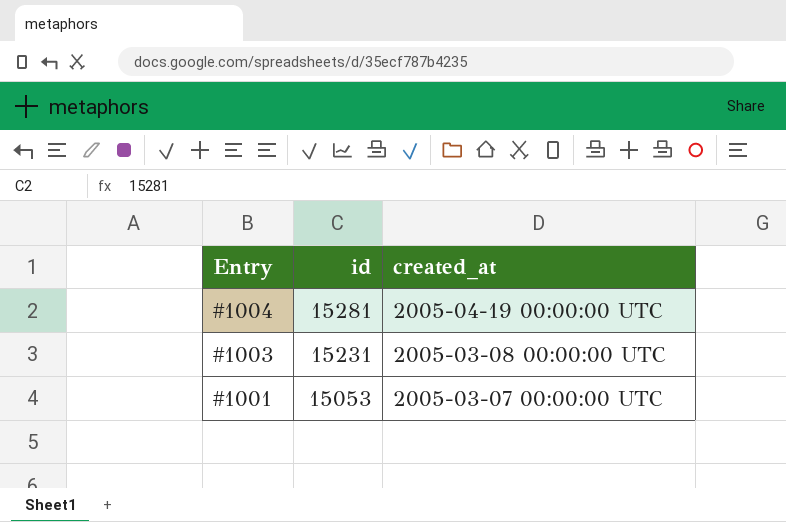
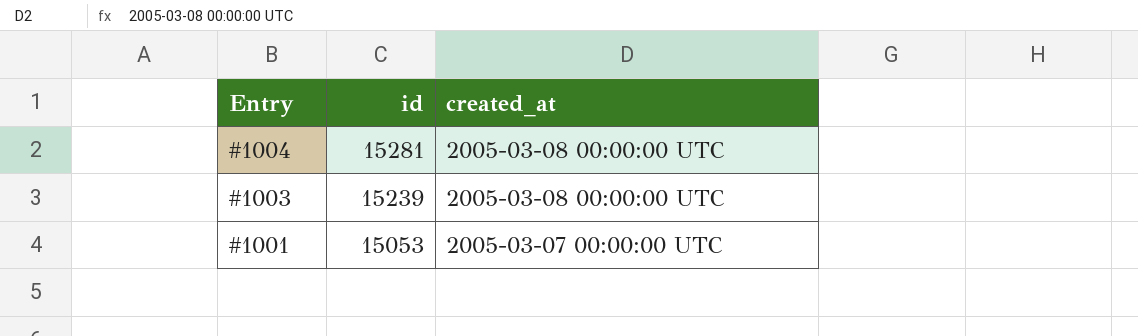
#1004 | created_at: 2005-04-19 00:00:00 UTC -> 2005-03-08 00:00:00 UTC
#1003 | id: 15231 -> 15239

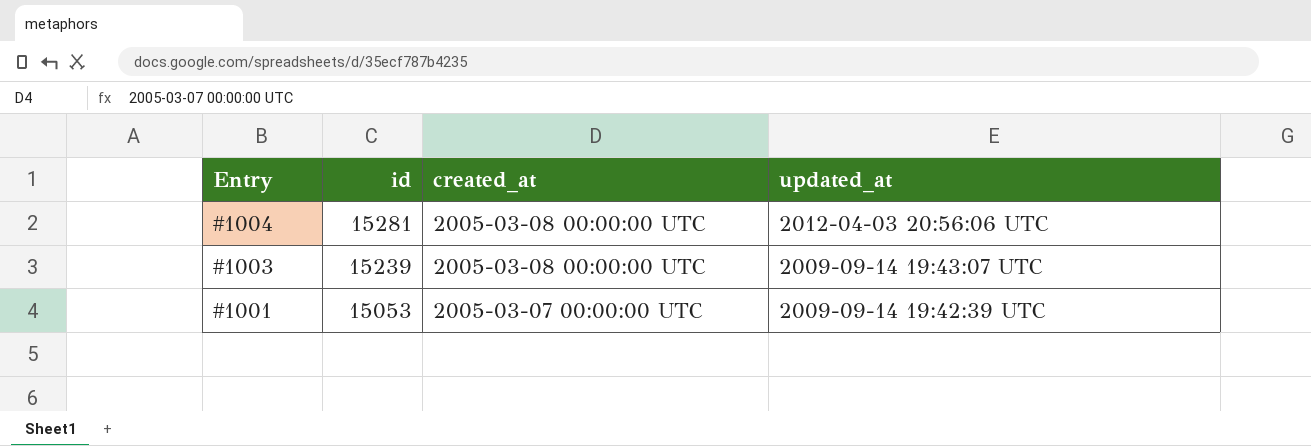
column updated_at | position: none -> 4

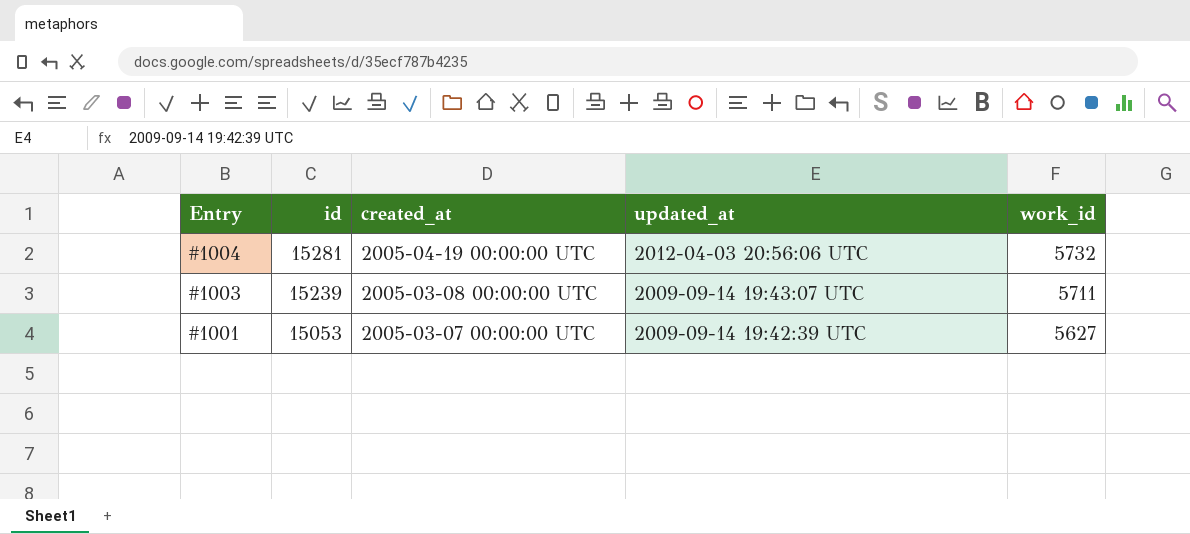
column work_id | position: none -> 5
#1004 | created_at: 2005-03-08 00:00:00 UTC -> 2005-04-19 00:00:00 UTC

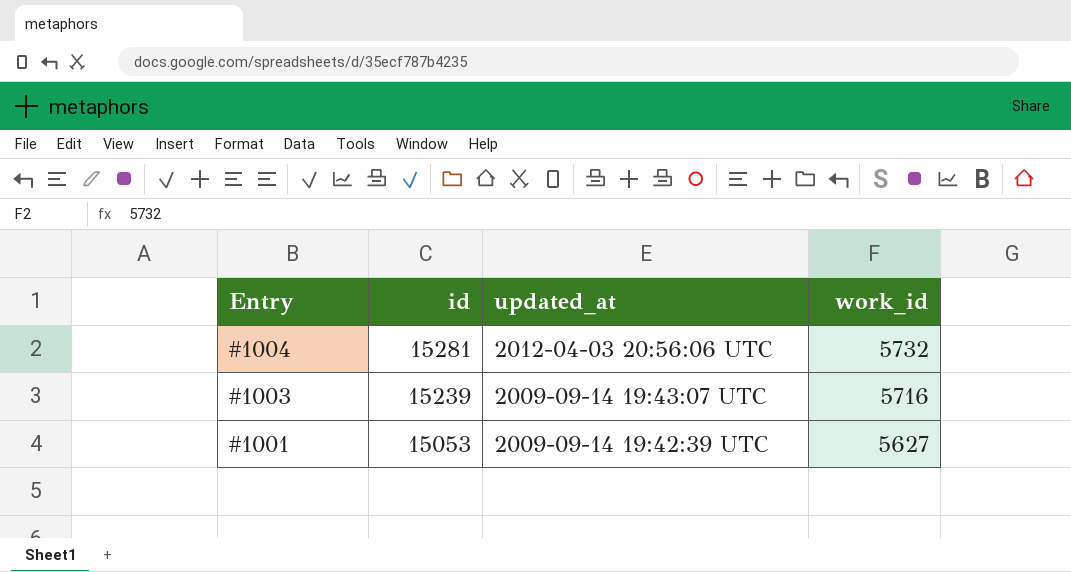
column created_at | position: 3 -> none
#1003 | work_id: 5711 -> 5716

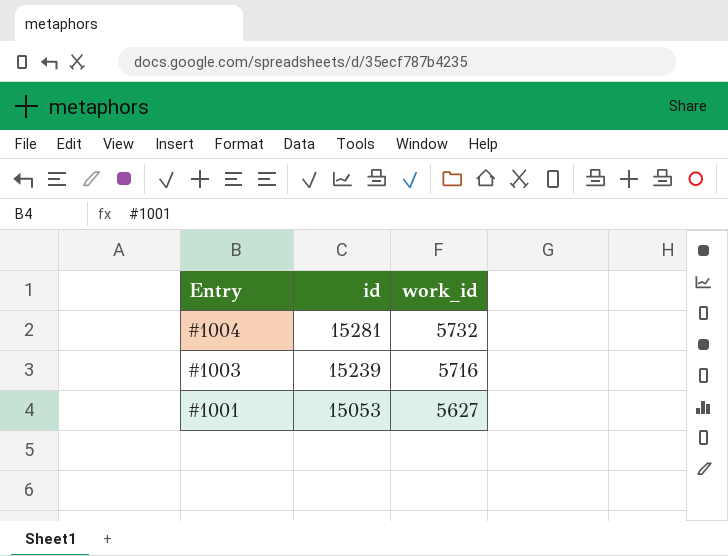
column updated_at | position: 3 -> none

